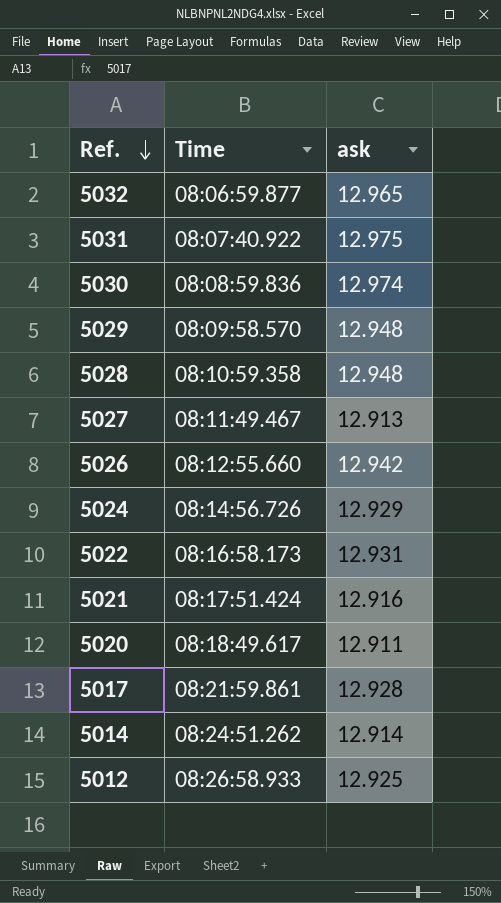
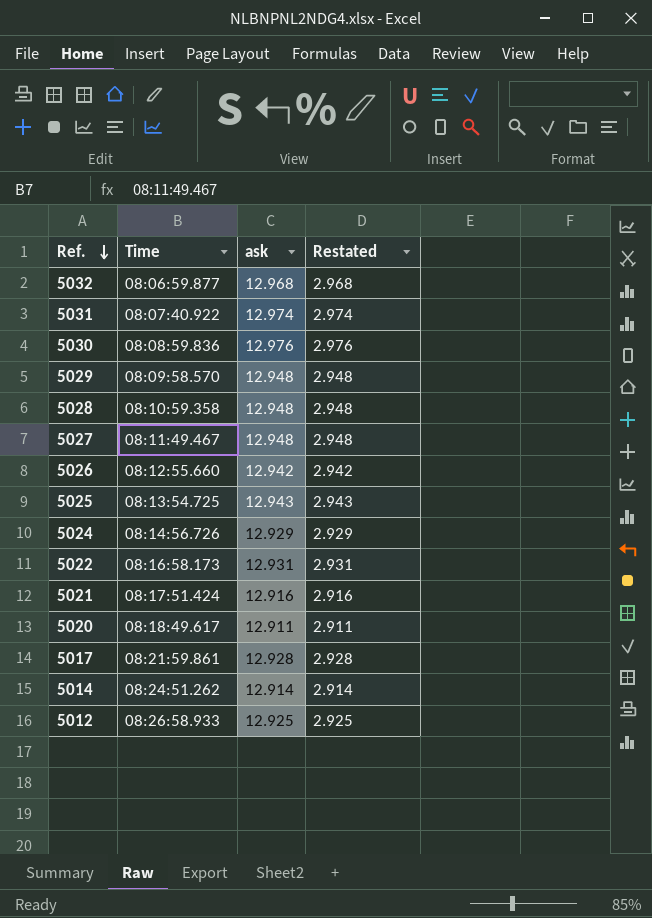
column Restated | formula: none -> [ask] - 10
5032 | ask: 12.965 -> 12.968
5031 | ask: 12.975 -> 12.974
5030 | ask: 12.974 -> 12.976
5027 | ask: 12.913 -> 12.948
row 5025: none -> 08:13:54.725 | 12.943 | 2.943

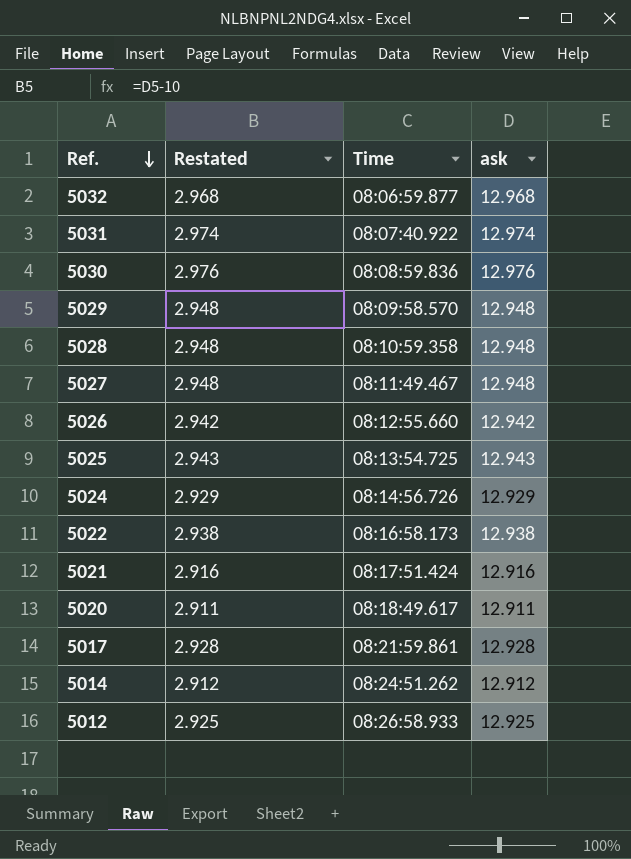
column Restated | position: 4 -> 2
5022 | Restated: 2.931 -> 2.938
5022 | ask: 12.931 -> 12.938
5014 | Restated: 2.914 -> 2.912
5014 | ask: 12.914 -> 12.912

